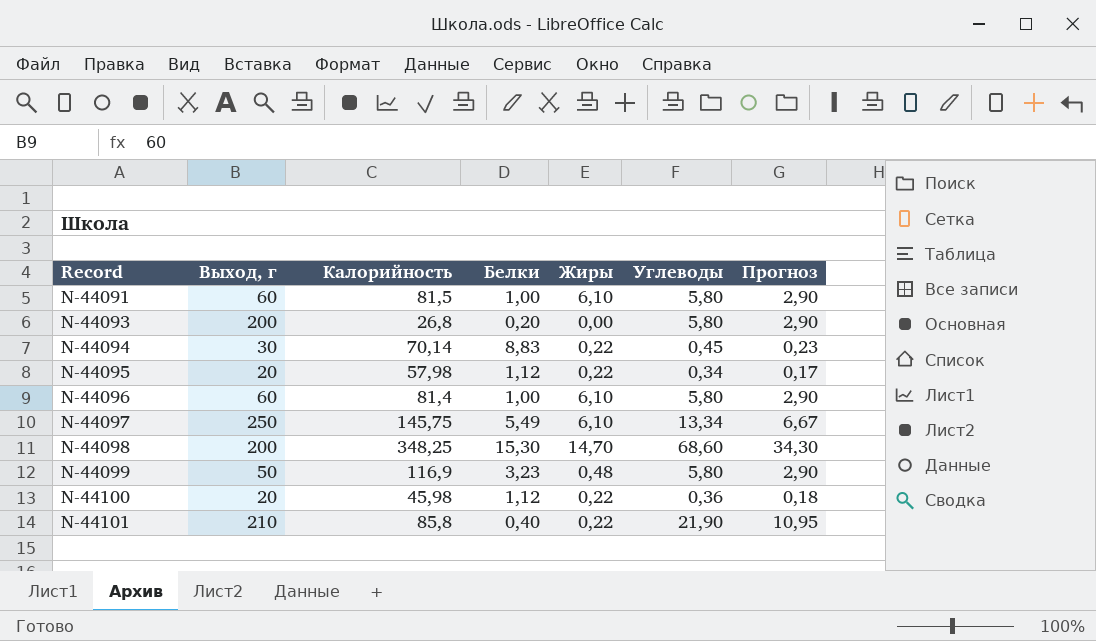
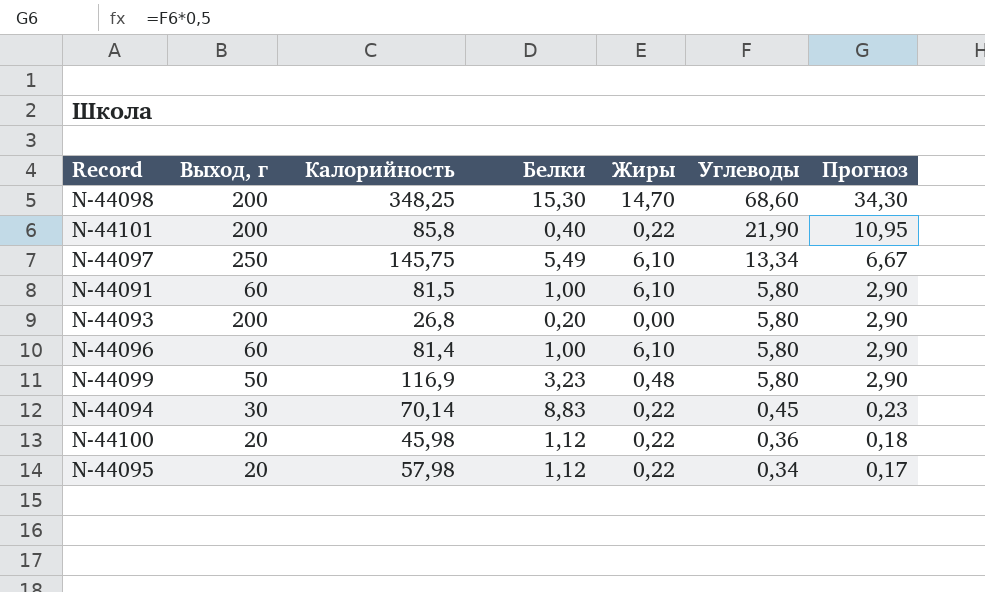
row order: Record ascending -> Углеводы descending
N-44101 | Выход, г: 210 -> 200

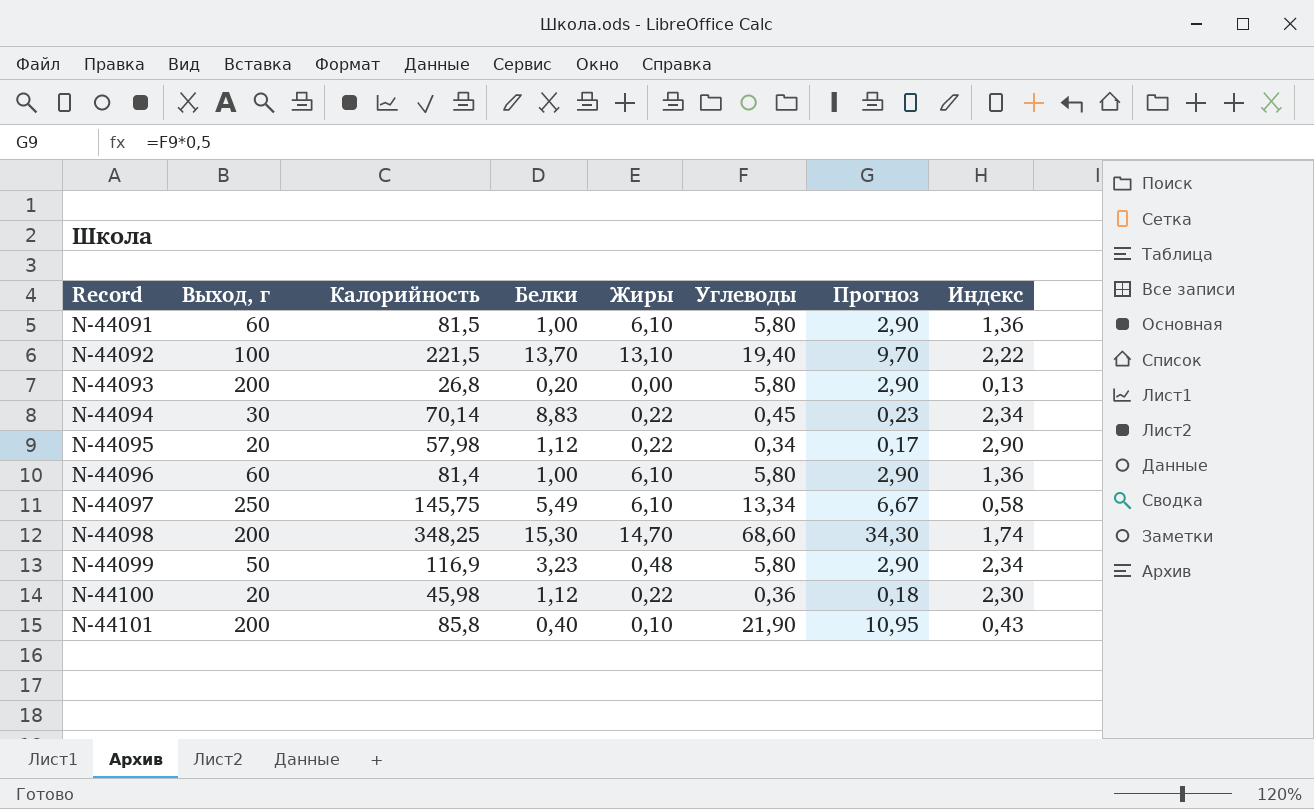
row order: Углеводы descending -> Record ascending
column Индекс | formula: none -> [Калорийность] / [Выход, г]
row N-44092: none -> 100 | 221,5 | 13,70 | 13,10 | 19,40 | 9,70 | 2,22
N-44101 | Жиры: 0,22 -> 0,10

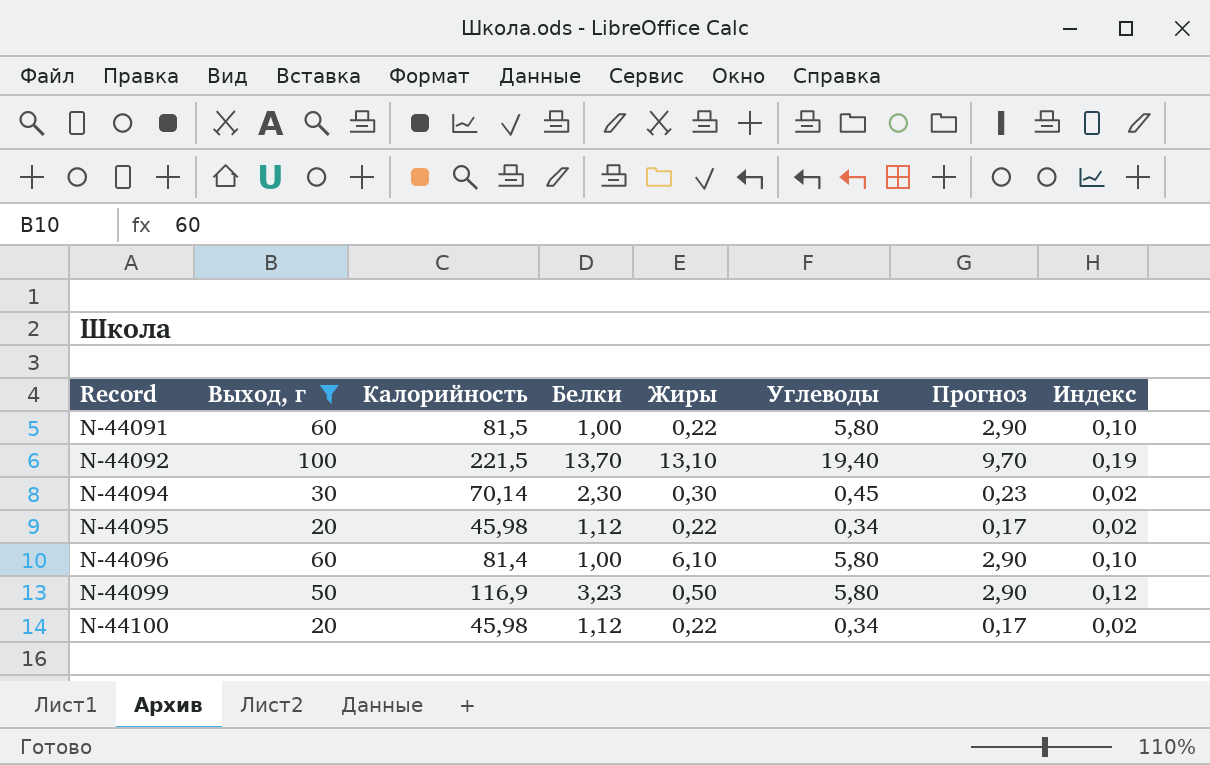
filter: none -> Выход, г <= 100
column Индекс | formula: [Калорийность] / [Выход, г] -> [Углеводы] / [Выход, г]
N-44091 | Жиры: 6,10 -> 0,22
N-44094 | Белки: 8,83 -> 2,30
N-44094 | Жиры: 0,22 -> 0,30
N-44095 | Калорийность: 57,98 -> 45,98
N-44099 | Жиры: 0,48 -> 0,50
N-44100 | Углеводы: 0,36 -> 0,34
N-44100 | Прогноз: 0,18 -> 0,17

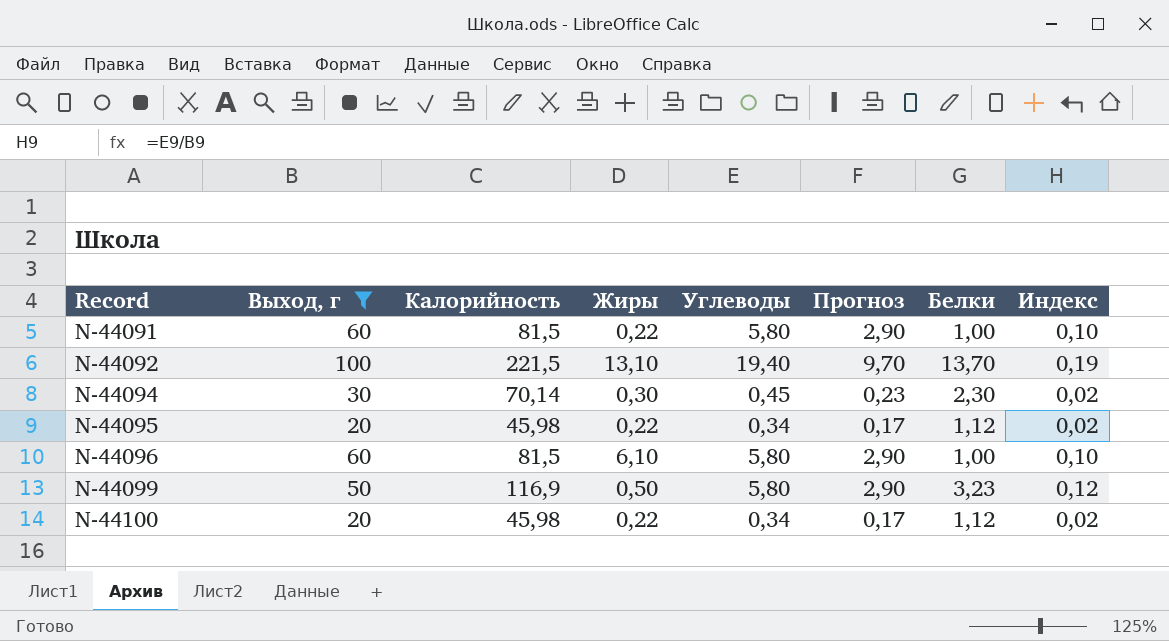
column Белки | position: 4 -> 7
N-44096 | Калорийность: 81,4 -> 81,5

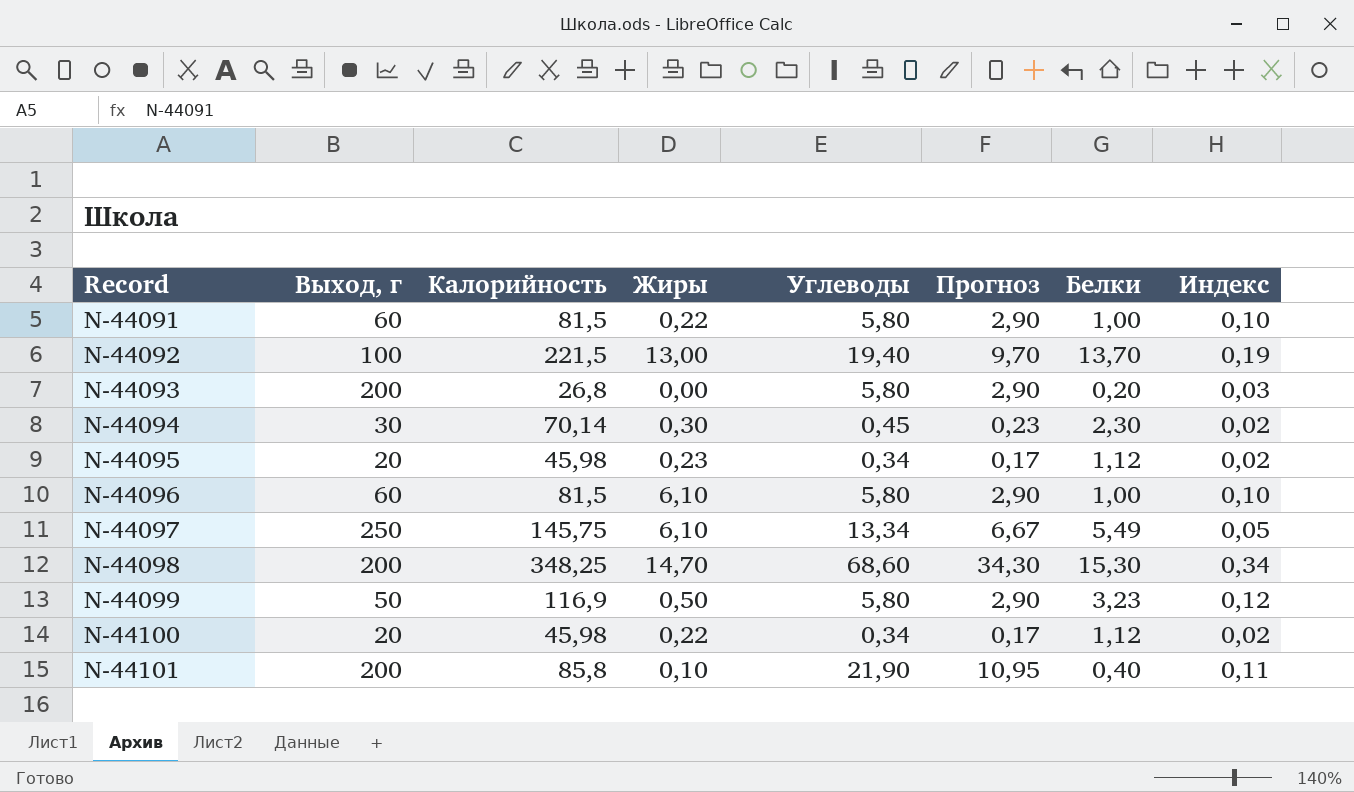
filter: Выход, г <= 100 -> none
N-44092 | Жиры: 13,10 -> 13,00
N-44095 | Жиры: 0,22 -> 0,23

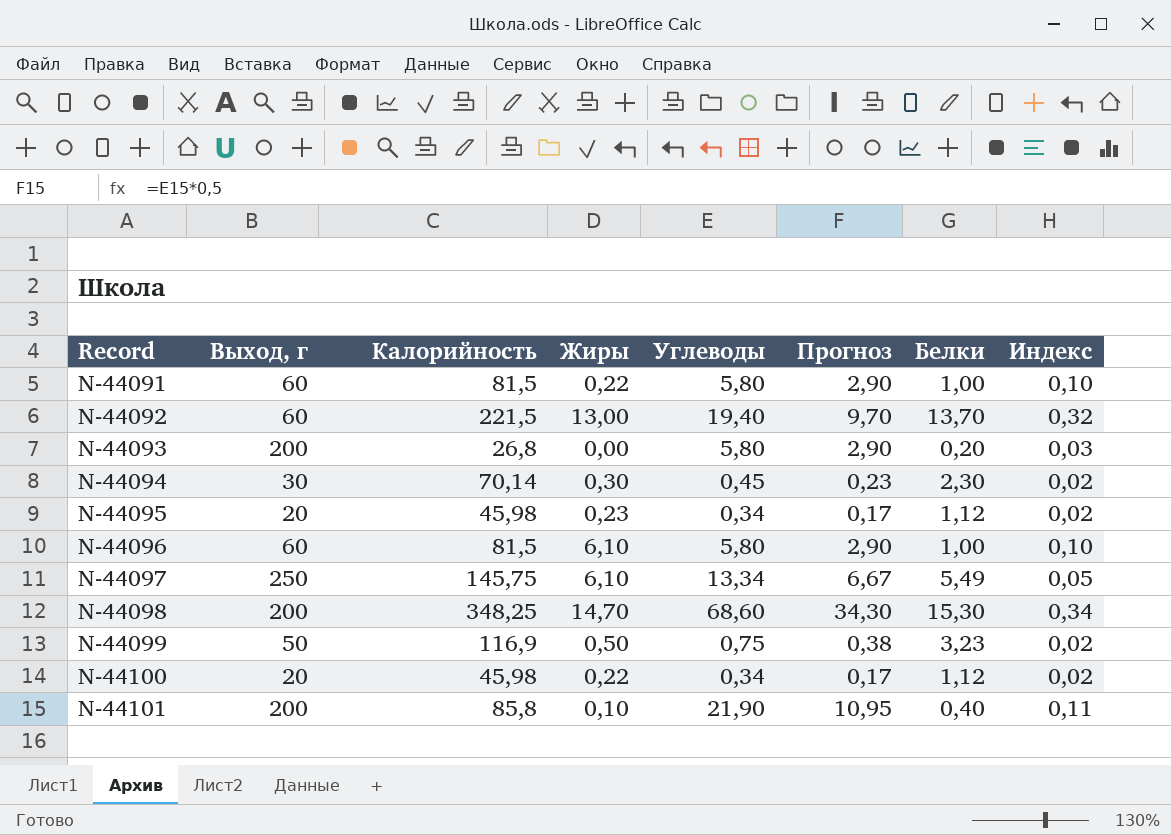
N-44092 | Выход, г: 100 -> 60
N-44092 | Индекс: 0,19 -> 0,32
N-44099 | Углеводы: 5,80 -> 0,75
N-44099 | Прогноз: 2,90 -> 0,38
N-44099 | Индекс: 0,12 -> 0,02

